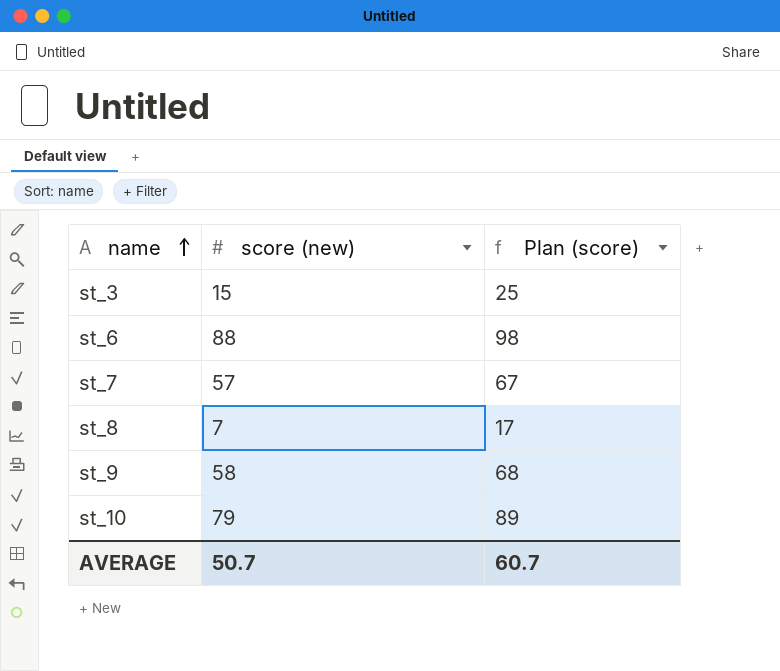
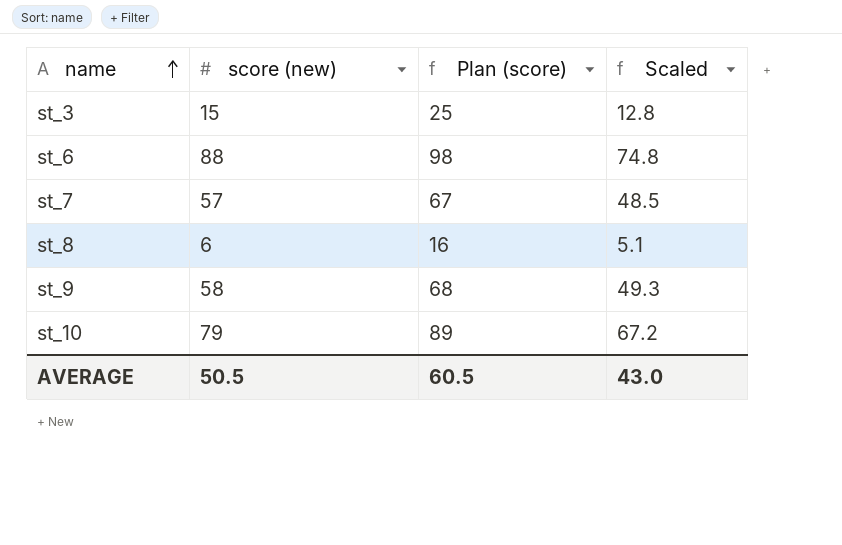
column Scaled | formula: none -> [score (new)] * 0.85
st_8 | score (new): 7 -> 6
st_8 | Plan (score): 17 -> 16
AVERAGE | score (new): 50.7 -> 50.5
AVERAGE | Plan (score): 60.7 -> 60.5

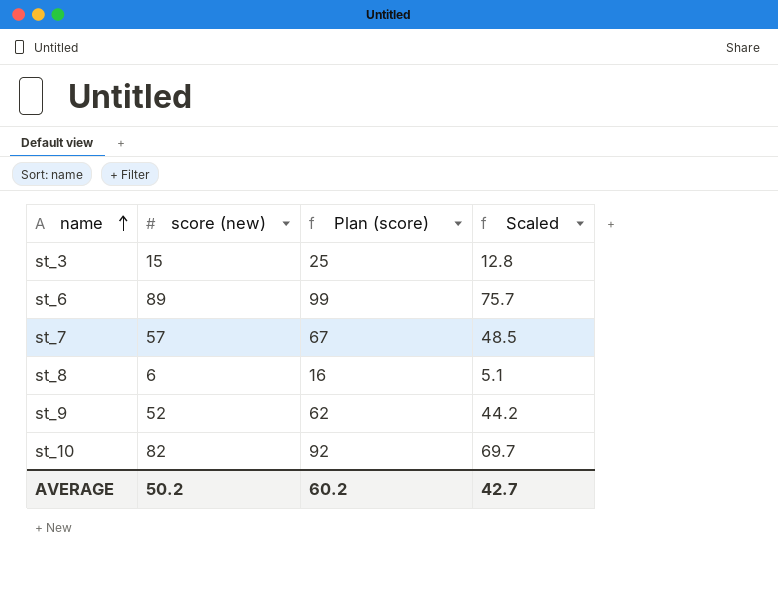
st_6 | score (new): 88 -> 89
st_6 | Plan (score): 98 -> 99
st_6 | Scaled: 74.8 -> 75.7
st_9 | score (new): 58 -> 52
st_9 | Plan (score): 68 -> 62
st_9 | Scaled: 49.3 -> 44.2
st_10 | score (new): 79 -> 82
st_10 | Plan (score): 89 -> 92
st_10 | Scaled: 67.2 -> 69.7
AVERAGE | score (new): 50.5 -> 50.2
AVERAGE | Plan (score): 60.5 -> 60.2
AVERAGE | Scaled: 43.0 -> 42.7

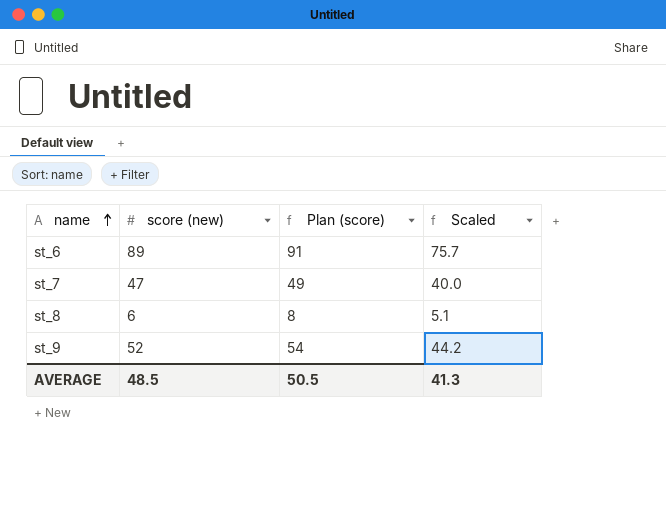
column Plan (score) | formula: [score (new)] + 10 -> [score (new)] + 2
row st_3: 15 | 25 | 12.8 -> none
row st_10: 82 | 92 | 69.7 -> none
st_7 | score (new): 57 -> 47
st_7 | Scaled: 48.5 -> 40.0
AVERAGE | score (new): 50.2 -> 48.5
AVERAGE | Plan (score): 60.2 -> 50.5
AVERAGE | Scaled: 42.7 -> 41.3

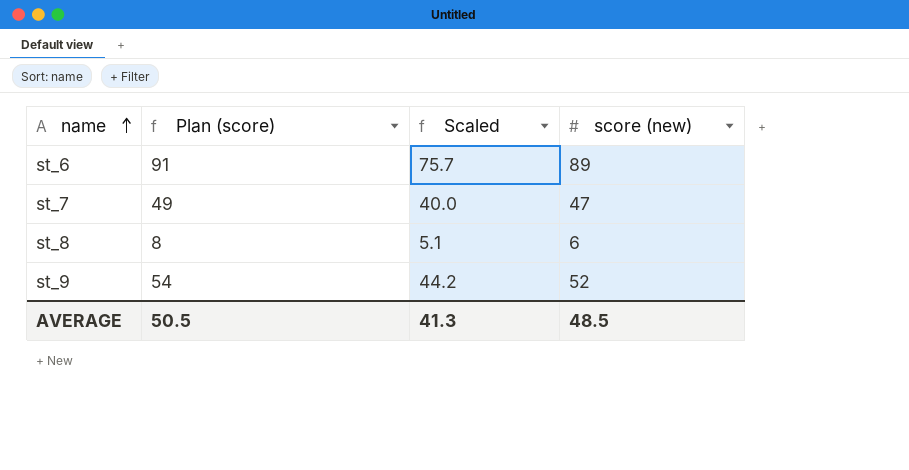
column score (new) | position: 2 -> 4

